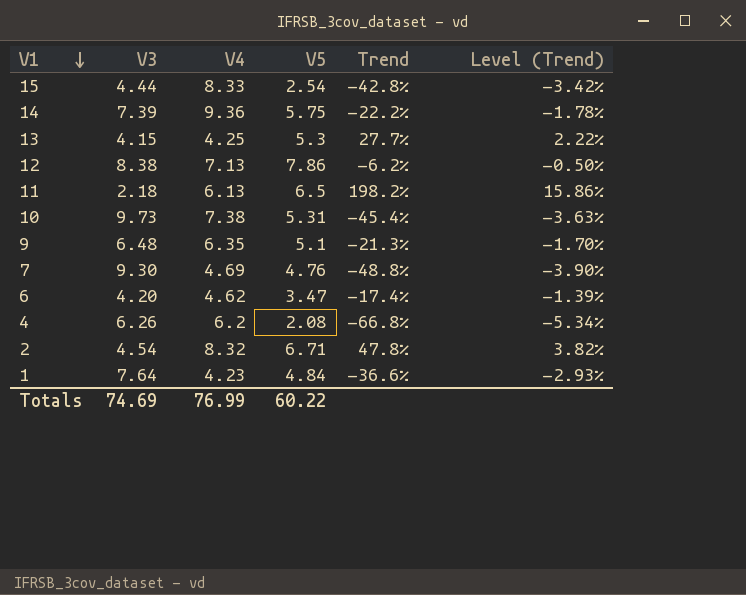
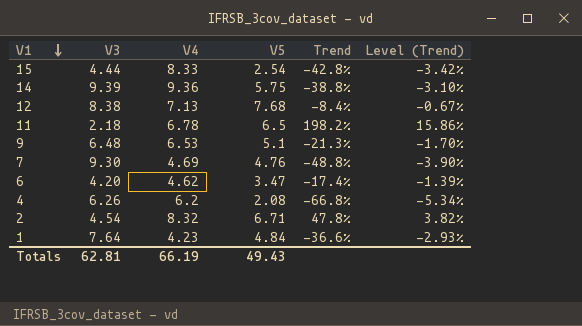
row 13: 4.15 | 4.25 | 5.3 | 27.7% | 2.22% -> none
row 10: 9.73 | 7.38 | 5.31 | -45.4% | -3.63% -> none
14 | V3: 7.39 -> 9.39
14 | Trend: -22.2% -> -38.8%
14 | Level (Trend): -1.78% -> -3.10%
12 | V5: 7.86 -> 7.68
12 | Trend: -6.2% -> -8.4%
12 | Level (Trend): -0.50% -> -0.67%
11 | V4: 6.13 -> 6.78
9 | V4: 6.35 -> 6.53
Totals | V3: 74.69 -> 62.81
Totals | V4: 76.99 -> 66.19
Totals | V5: 60.22 -> 49.43

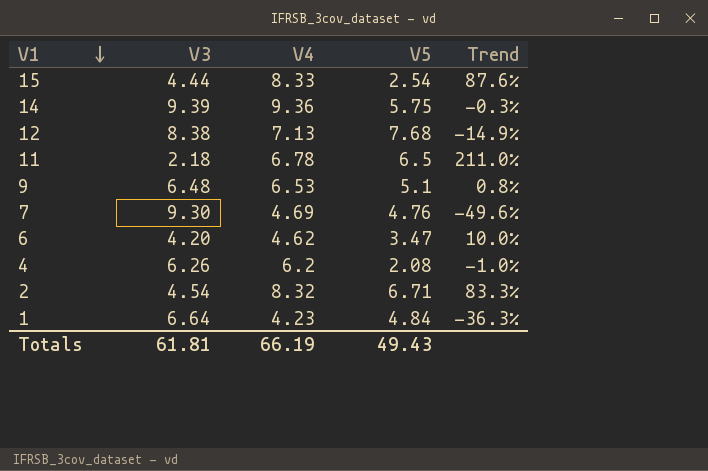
column Level (Trend) | formula: [Trend] * 0.08 -> none
column Trend | formula: ([V5] - [V3]) / [V3] -> ([V4] - [V3]) / [V3]
1 | V3: 7.64 -> 6.64
Totals | V3: 62.81 -> 61.81

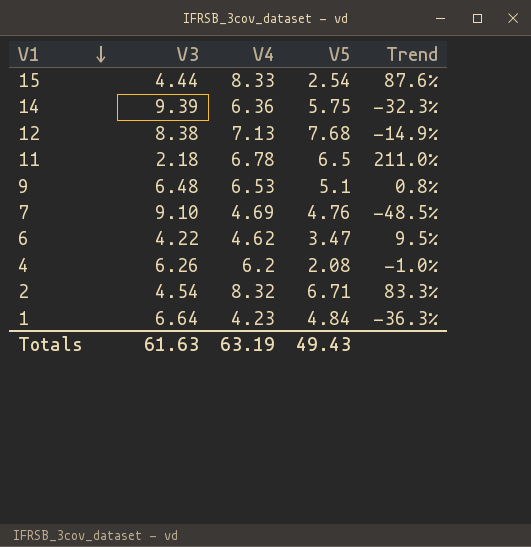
14 | V4: 9.36 -> 6.36
14 | Trend: -0.3% -> -32.3%
7 | V3: 9.30 -> 9.10
7 | Trend: -49.6% -> -48.5%
6 | V3: 4.20 -> 4.22
6 | Trend: 10.0% -> 9.5%
Totals | V3: 61.81 -> 61.63
Totals | V4: 66.19 -> 63.19

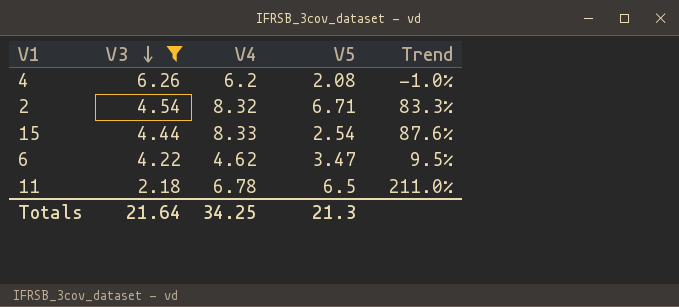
filter: none -> V3 <= 6.26
row order: V1 descending -> V3 descending
Totals | V3: 61.63 -> 21.64
Totals | V4: 63.19 -> 34.25
Totals | V5: 49.43 -> 21.3

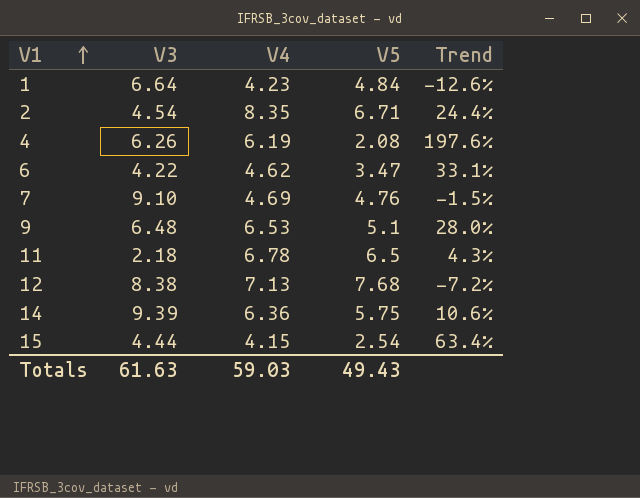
filter: V3 <= 6.26 -> none
row order: V3 descending -> V1 ascending
column Trend | formula: ([V4] - [V3]) / [V3] -> ([V4] - [V5]) / [V5]
2 | V4: 8.32 -> 8.35
4 | V4: 6.2 -> 6.19
15 | V4: 8.33 -> 4.15
Totals | V3: 21.64 -> 61.63
Totals | V4: 34.25 -> 59.03
Totals | V5: 21.3 -> 49.43

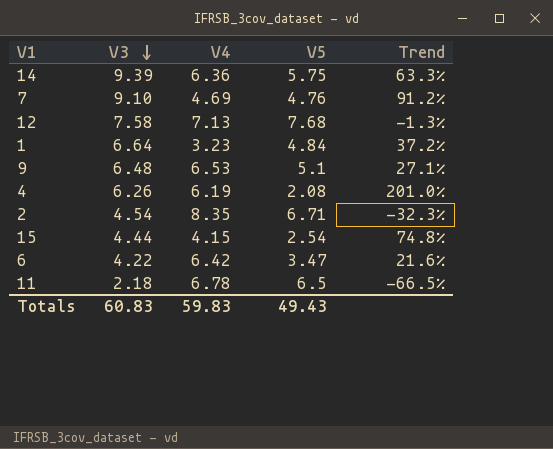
row order: V1 ascending -> V3 descending
column Trend | formula: ([V4] - [V5]) / [V5] -> ([V3] - [V5]) / [V5]
12 | V3: 8.38 -> 7.58
1 | V4: 4.23 -> 3.23
6 | V4: 4.62 -> 6.42
Totals | V3: 61.63 -> 60.83
Totals | V4: 59.03 -> 59.83

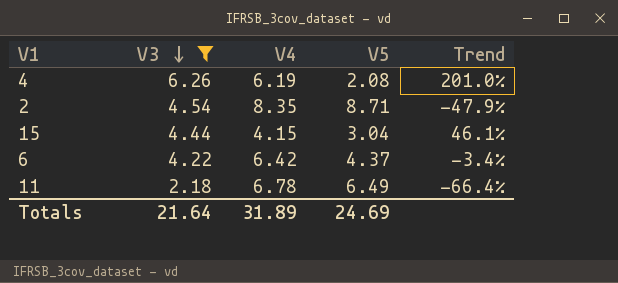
filter: none -> V3 <= 6.26
2 | V5: 6.71 -> 8.71
2 | Trend: -32.3% -> -47.9%
15 | V5: 2.54 -> 3.04
15 | Trend: 74.8% -> 46.1%
6 | V5: 3.47 -> 4.37
6 | Trend: 21.6% -> -3.4%
11 | V5: 6.5 -> 6.49
11 | Trend: -66.5% -> -66.4%
Totals | V3: 60.83 -> 21.64
Totals | V4: 59.83 -> 31.89
Totals | V5: 49.43 -> 24.69

